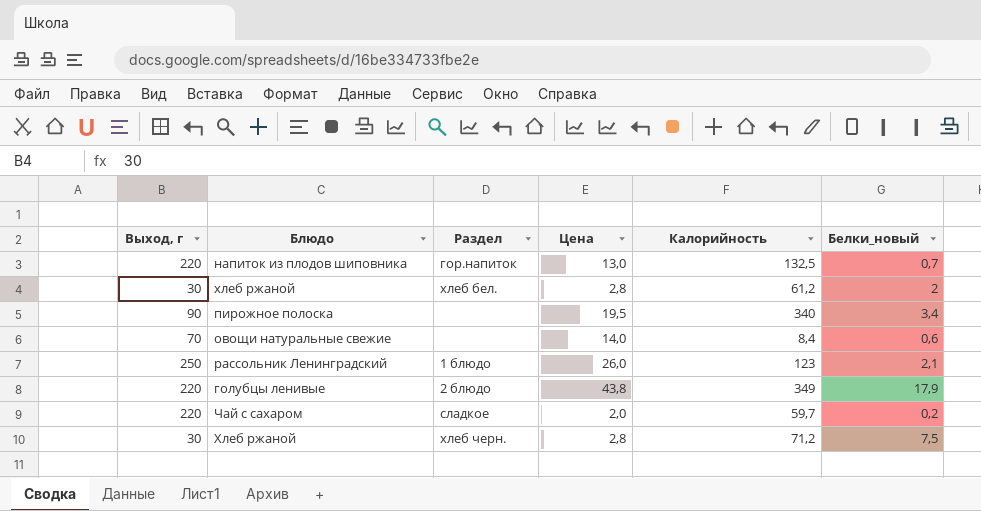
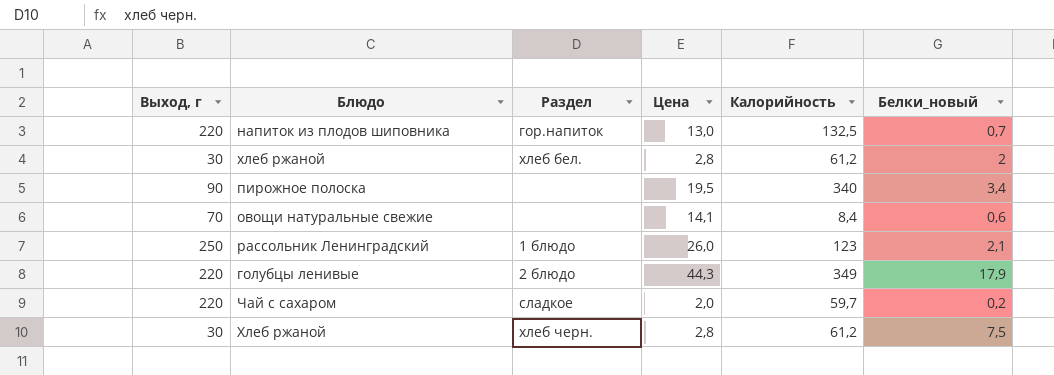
овощи натуральные свежие | Цена: 14,0 -> 14,1
голубцы ленивые | Цена: 43,8 -> 44,3
Хлеб ржаной | Калорийность: 71,2 -> 61,2

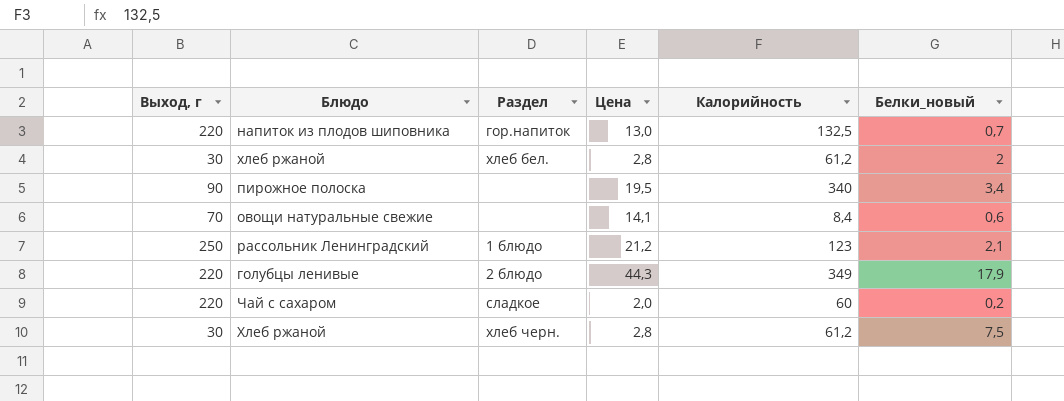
рассольник Ленинградский | Цена: 26,0 -> 21,2
Чай с сахаром | Калорийность: 59,7 -> 60

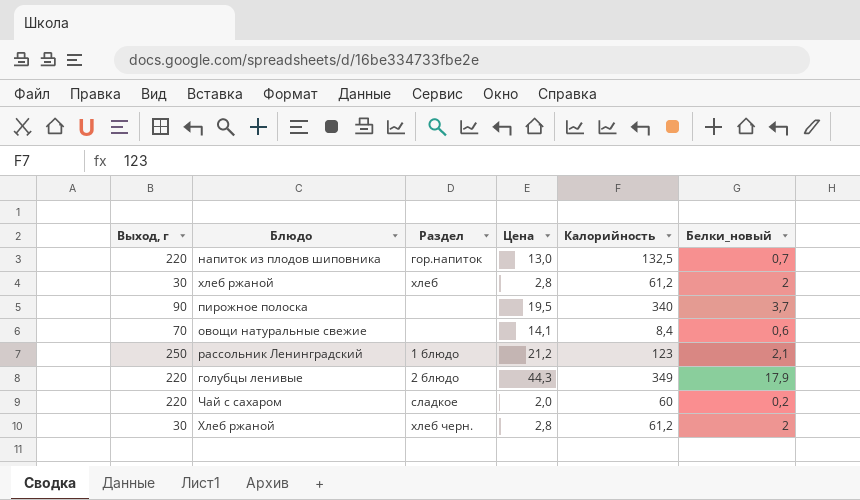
хлеб ржаной | Раздел: хлеб бел. -> хлеб
пирожное полоска | Белки_новый: 3,4 -> 3,7
Хлеб ржаной | Белки_новый: 7,5 -> 2

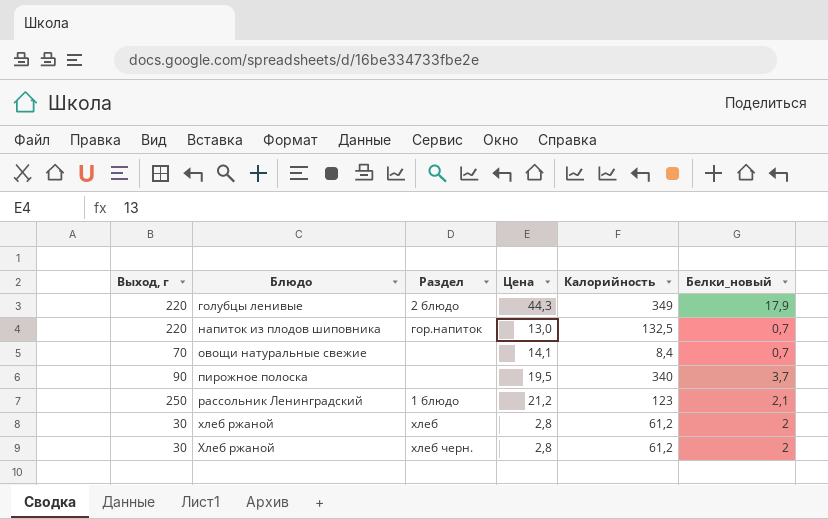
row order: none -> Блюдо ascending
row Чай с сахаром: 220 | сладкое | 2,0 | 60 | 0,2 -> none
овощи натуральные свежие | Белки_новый: 0,6 -> 0,7

